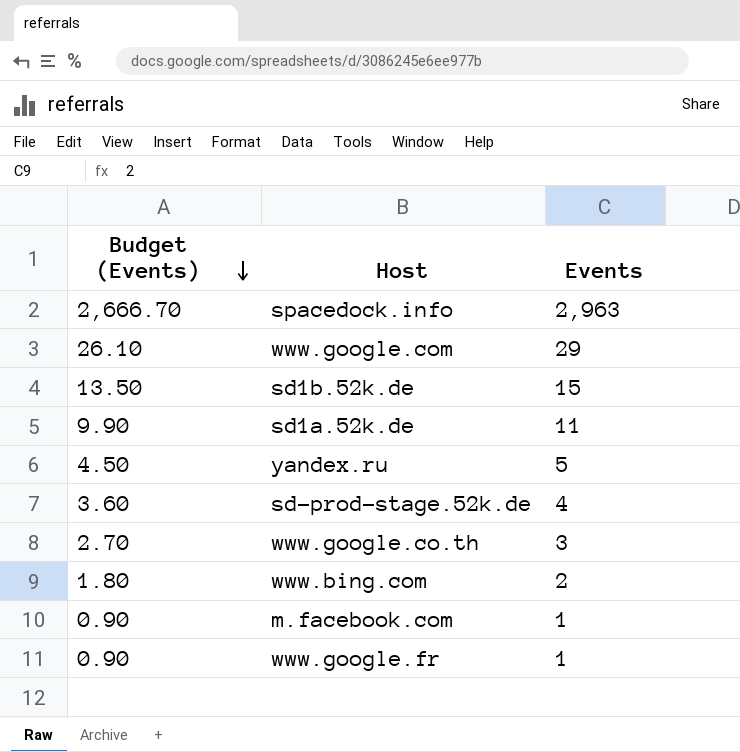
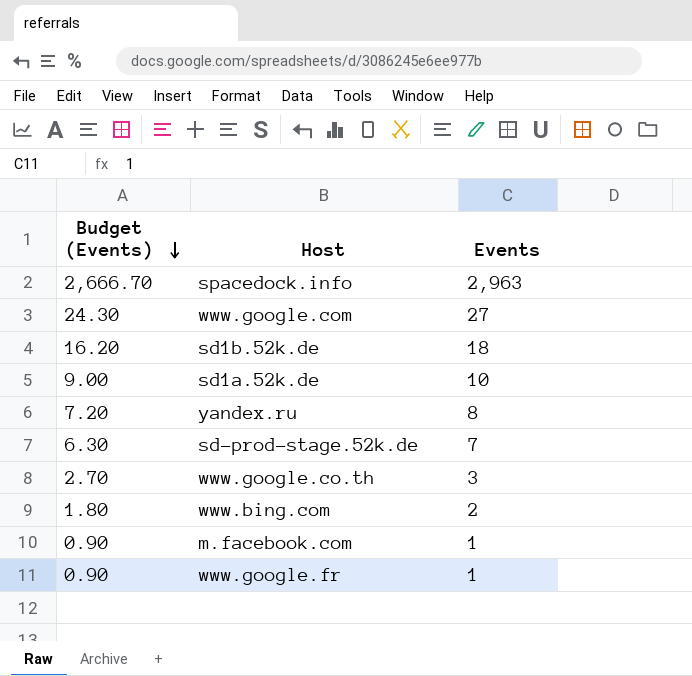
www.google.com | Budget (Events): 26.10 -> 24.30
www.google.com | Events: 29 -> 27
sd1b.52k.de | Budget (Events): 13.50 -> 16.20
sd1b.52k.de | Events: 15 -> 18
sd1a.52k.de | Budget (Events): 9.90 -> 9.00
sd1a.52k.de | Events: 11 -> 10
yandex.ru | Budget (Events): 4.50 -> 7.20
yandex.ru | Events: 5 -> 8
sd-prod-stage.52k.de | Budget (Events): 3.60 -> 6.30
sd-prod-stage.52k.de | Events: 4 -> 7

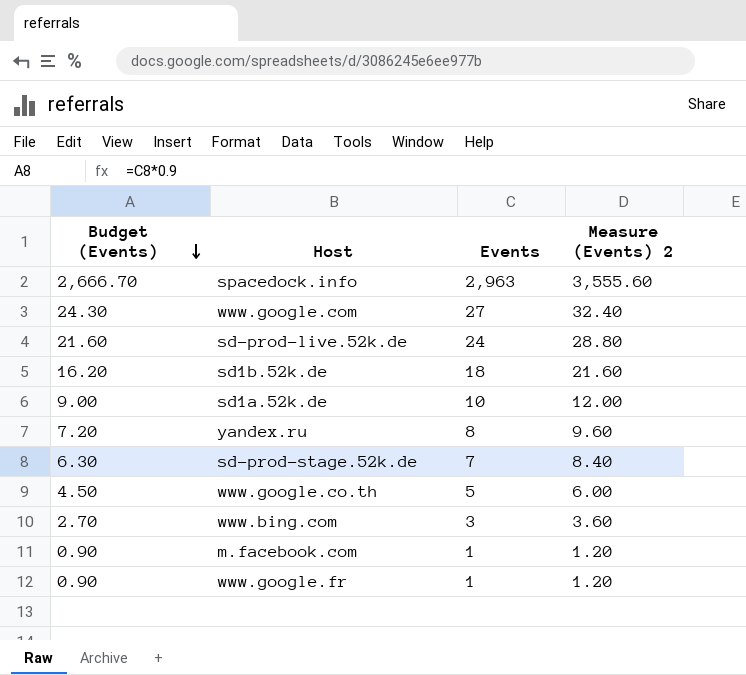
column Measure (Events) 2 | formula: none -> [Events] * 1.2
row sd-prod-live.52k.de: none -> 21.60 | 24 | 28.80
www.google.co.th | Budget (Events): 2.70 -> 4.50
www.google.co.th | Events: 3 -> 5
www.bing.com | Budget (Events): 1.80 -> 2.70
www.bing.com | Events: 2 -> 3

